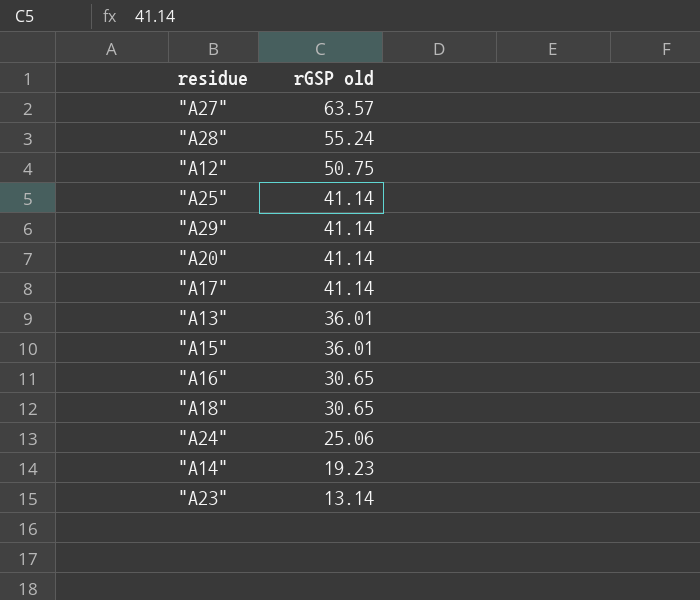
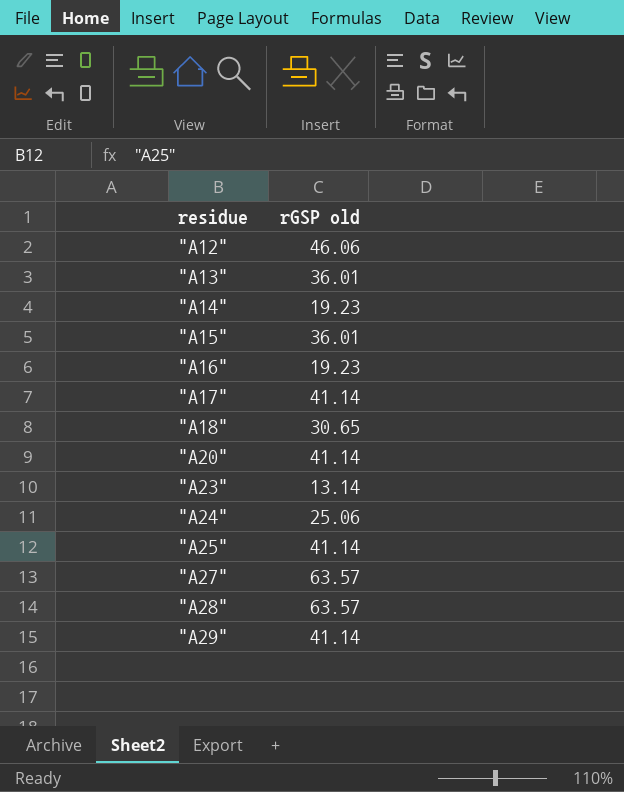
row order: rGSP old descending -> residue ascending
"A12" | rGSP old: 50.75 -> 46.06
"A16" | rGSP old: 30.65 -> 19.23
"A28" | rGSP old: 55.24 -> 63.57

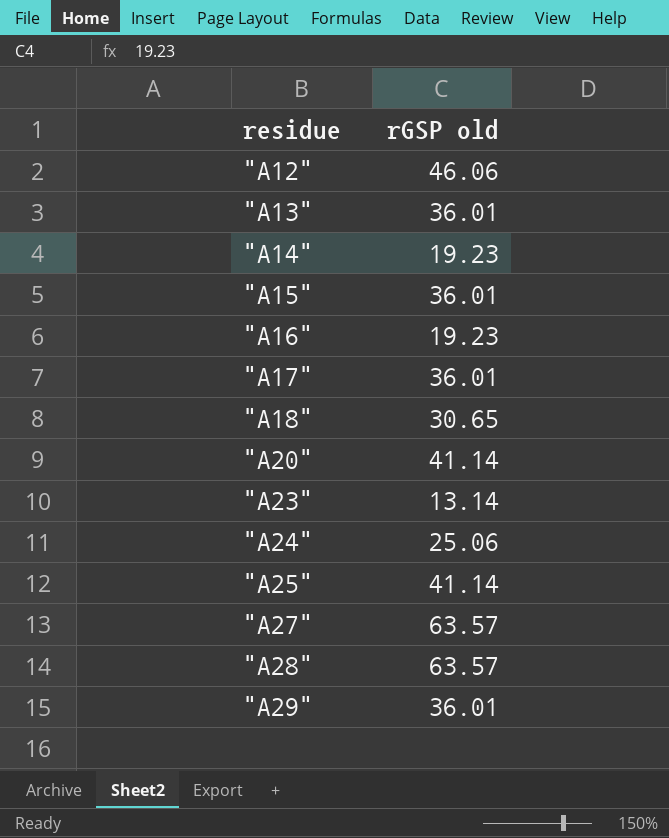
"A17" | rGSP old: 41.14 -> 36.01
"A29" | rGSP old: 41.14 -> 36.01

